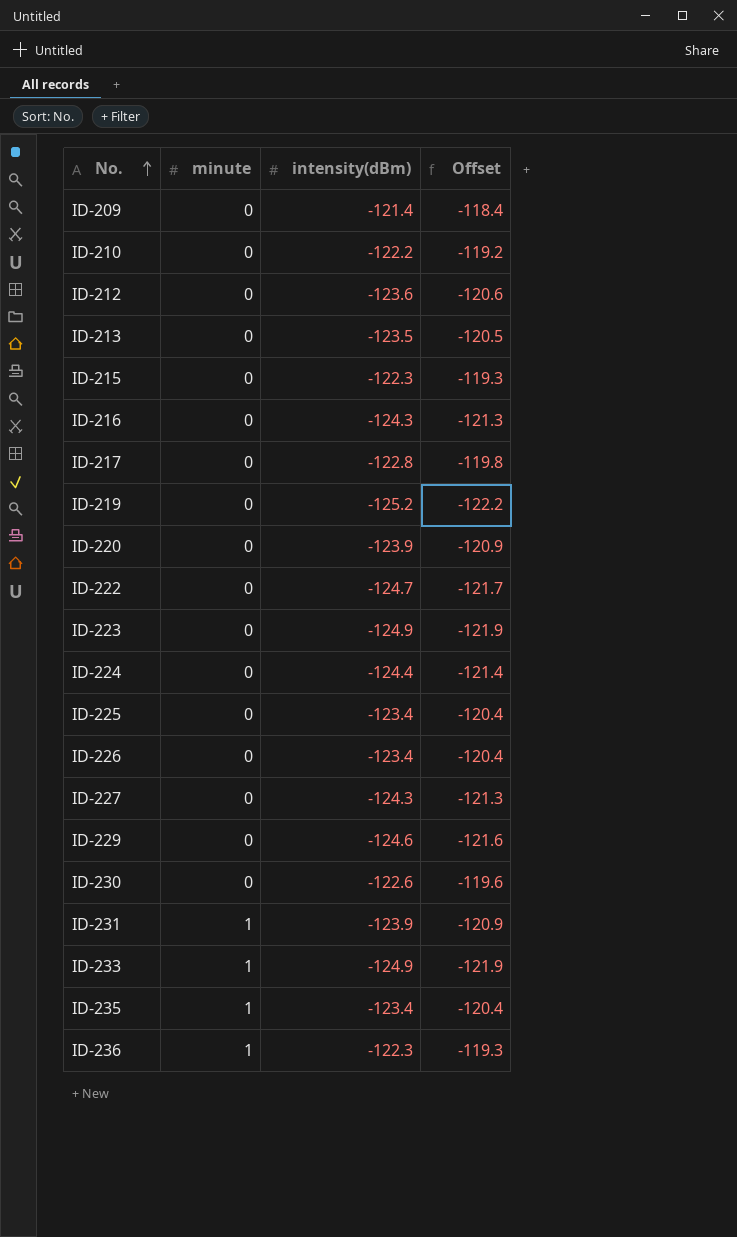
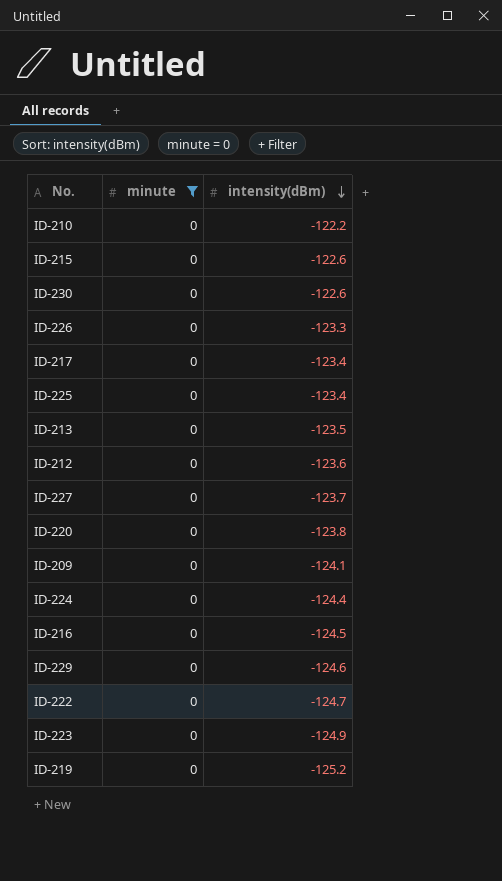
filter: none -> minute = 0
row order: No. ascending -> intensity(dBm) descending
column Offset | formula: [intensity(dBm)] + 3 -> none
ID-215 | intensity(dBm): -122.3 -> -122.6
ID-226 | intensity(dBm): -123.4 -> -123.3
ID-217 | intensity(dBm): -122.8 -> -123.4
ID-227 | intensity(dBm): -124.3 -> -123.7
ID-220 | intensity(dBm): -123.9 -> -123.8
ID-209 | intensity(dBm): -121.4 -> -124.1
ID-216 | intensity(dBm): -124.3 -> -124.5

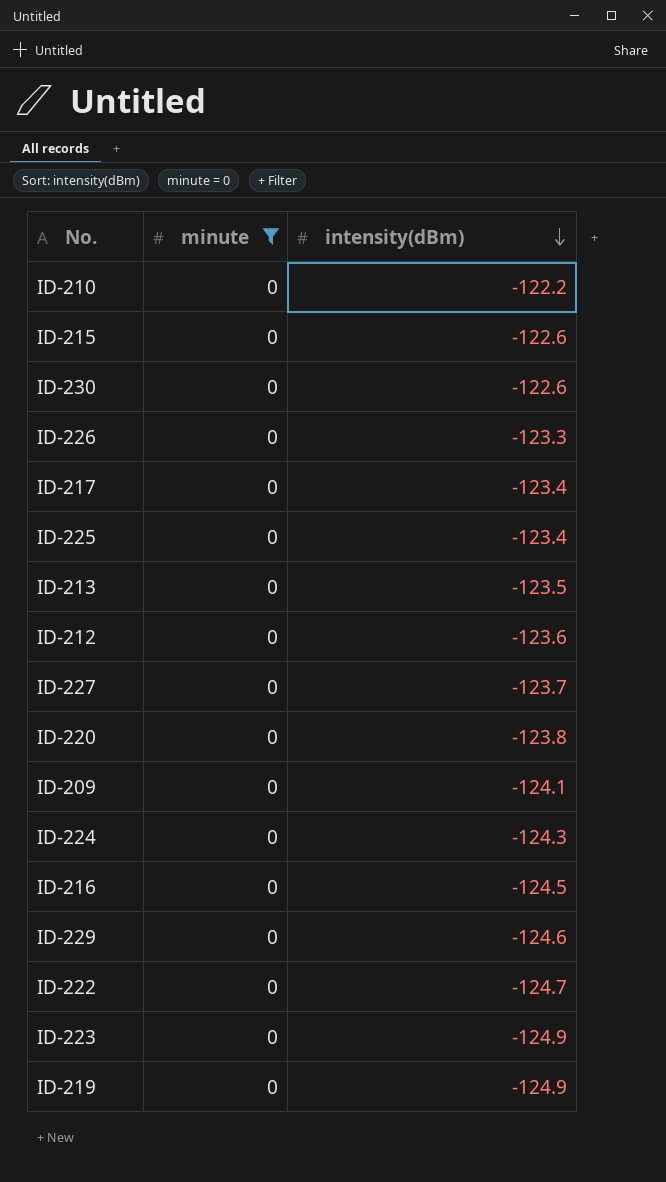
ID-224 | intensity(dBm): -124.4 -> -124.3
ID-219 | intensity(dBm): -125.2 -> -124.9

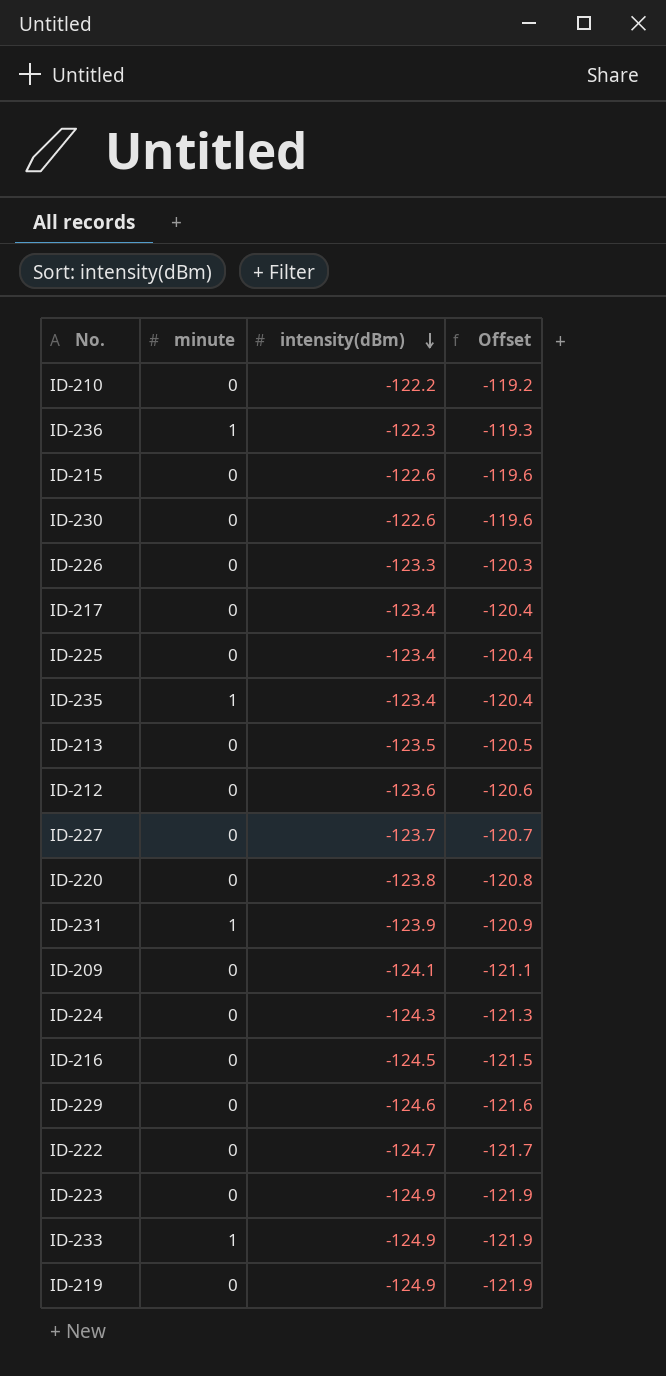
filter: minute = 0 -> none
column Offset | formula: none -> [intensity(dBm)] + 3

